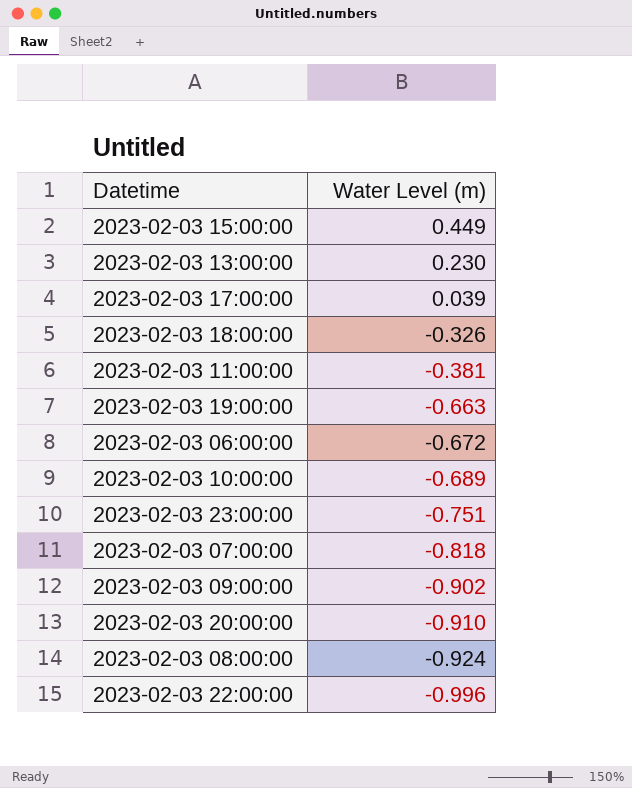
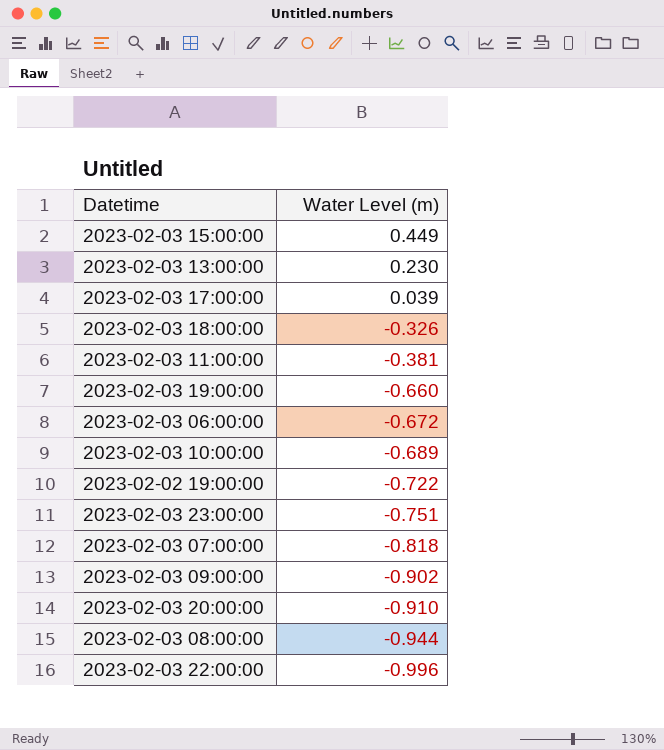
2023-02-03 19:00:00 | Water Level (m): -0.663 -> -0.660
row 2023-02-02 19:00:00: none -> -0.722
2023-02-03 08:00:00 | Water Level (m): -0.924 -> -0.944

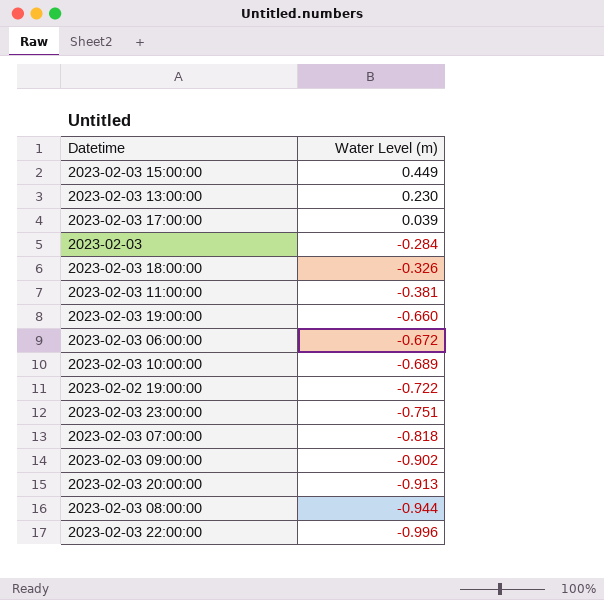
row 2023-02-03: none -> -0.284
2023-02-03 20:00:00 | Water Level (m): -0.910 -> -0.913

